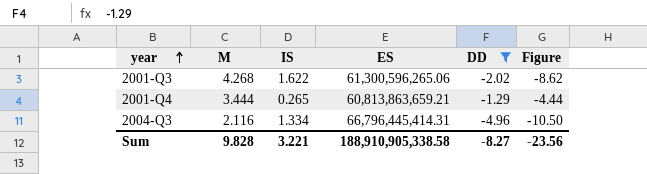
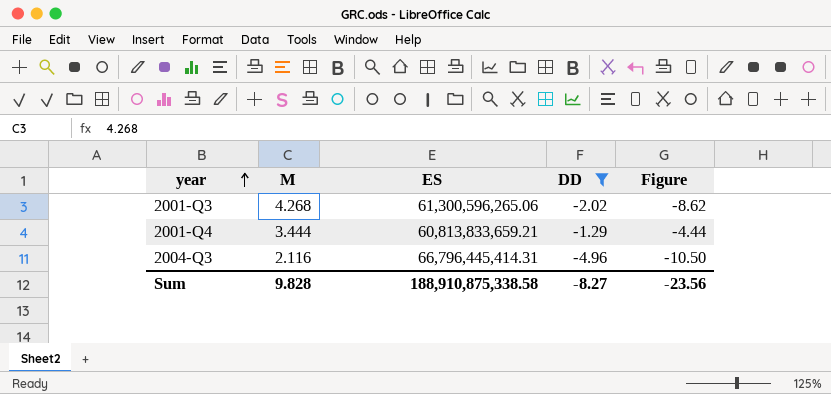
column IS | position: 3 -> none
2001-Q4 | ES: 60,813,863,659.21 -> 60,813,833,659.21
Sum | ES: 188,910,905,338.58 -> 188,910,875,338.58

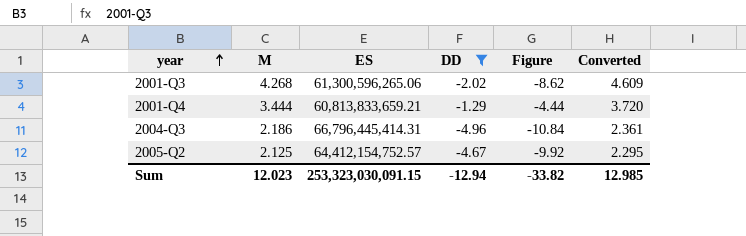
column Converted | formula: none -> [M] * 1.08
2004-Q3 | M: 2.116 -> 2.186
2004-Q3 | Figure: -10.50 -> -10.84
row 2005-Q2: none -> 2.125 | 64,412,154,752.57 | -4.67 | -9.92 | 2.295
Sum | M: 9.828 -> 12.023
Sum | ES: 188,910,875,338.58 -> 253,323,030,091.15
Sum | DD: -8.27 -> -12.94
Sum | Figure: -23.56 -> -33.82

